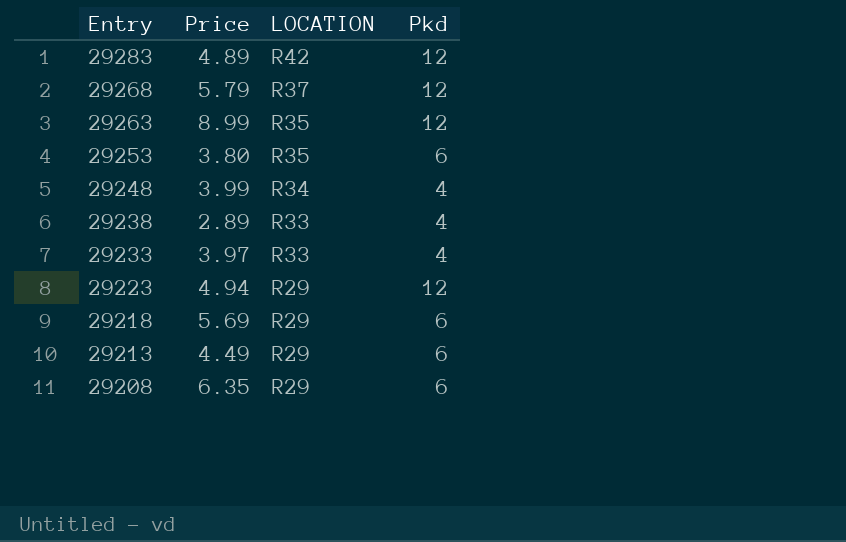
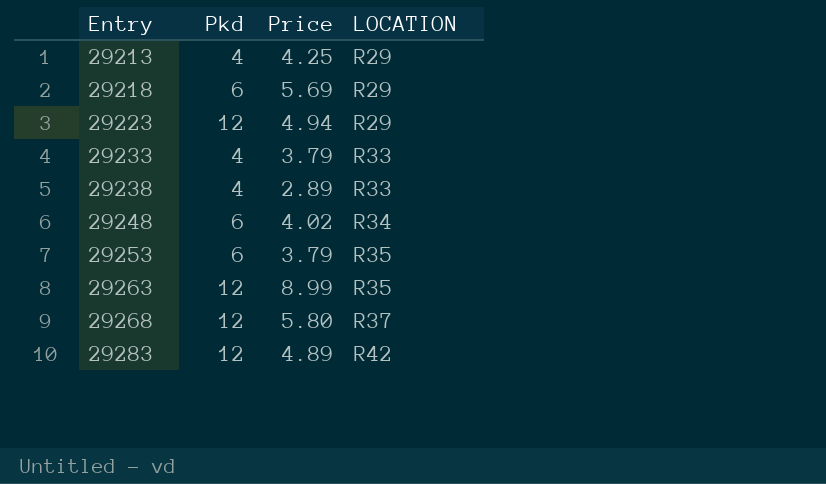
row order: Entry descending -> Entry ascending
column Pkd | position: 4 -> 2
row 29208: 6.35 | R29 | 6 -> none
29213 | Pkd: 6 -> 4
29213 | Price: 4.49 -> 4.25
29233 | Price: 3.97 -> 3.79
29248 | Pkd: 4 -> 6
29248 | Price: 3.99 -> 4.02
29253 | Price: 3.80 -> 3.79
29268 | Price: 5.79 -> 5.80

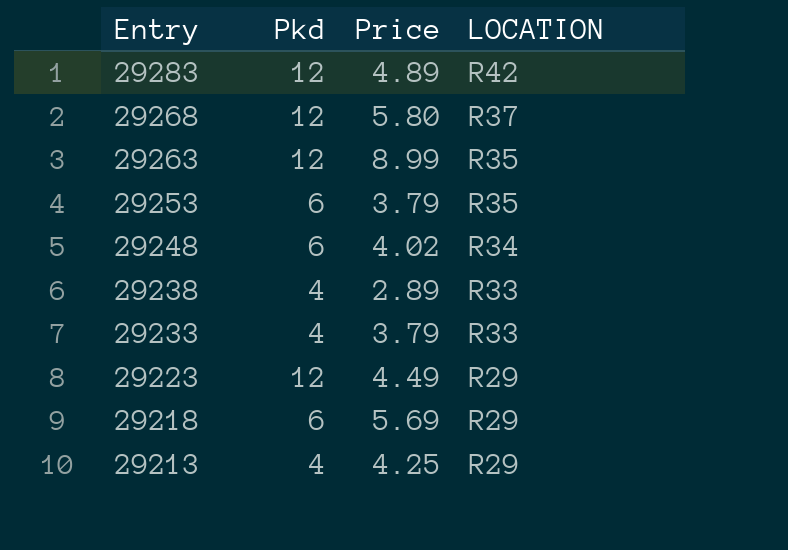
row order: Entry ascending -> Entry descending
29223 | Price: 4.94 -> 4.49

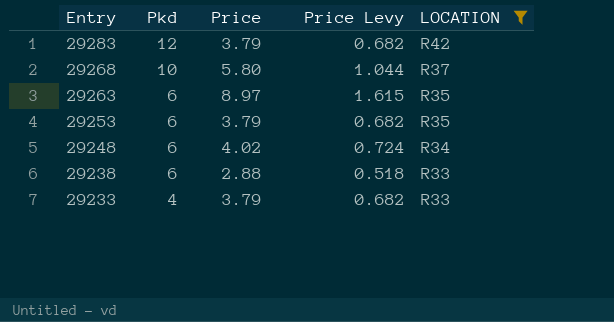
filter: none -> LOCATION != R29
column Price Levy | formula: none -> [Price] * 0.18
29283 | Price: 4.89 -> 3.79
29268 | Pkd: 12 -> 10
29263 | Pkd: 12 -> 6
29263 | Price: 8.99 -> 8.97
29238 | Pkd: 4 -> 6
29238 | Price: 2.89 -> 2.88

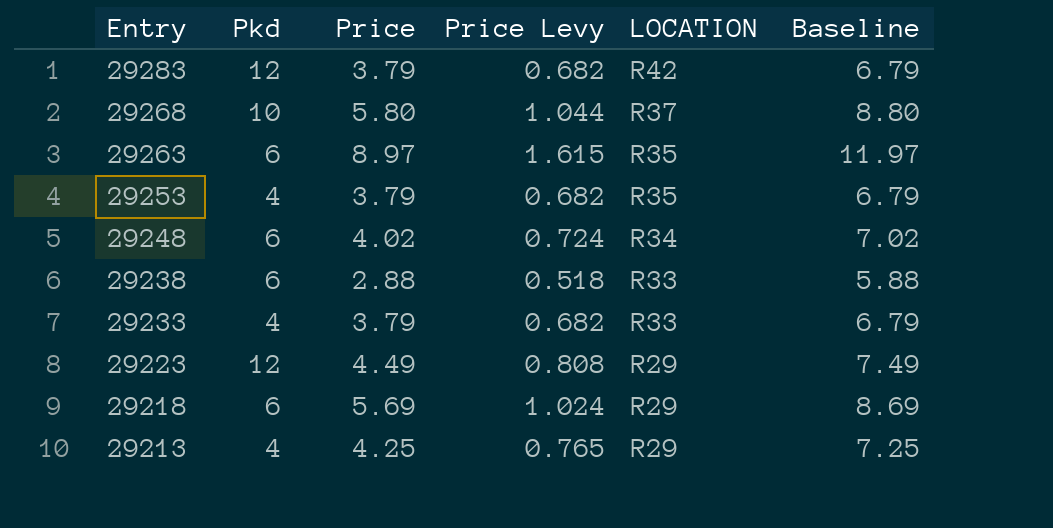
filter: LOCATION != R29 -> none
column Baseline | formula: none -> [Price] + 3
29253 | Pkd: 6 -> 4

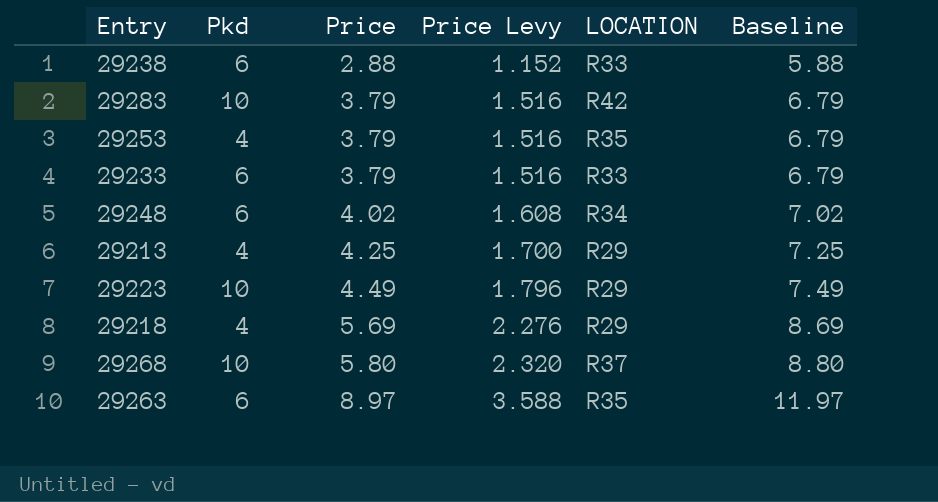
row order: Entry descending -> Price ascending
column Price Levy | formula: [Price] * 0.18 -> [Price] * 0.4
29283 | Pkd: 12 -> 10
29233 | Pkd: 4 -> 6
29223 | Pkd: 12 -> 10
29218 | Pkd: 6 -> 4

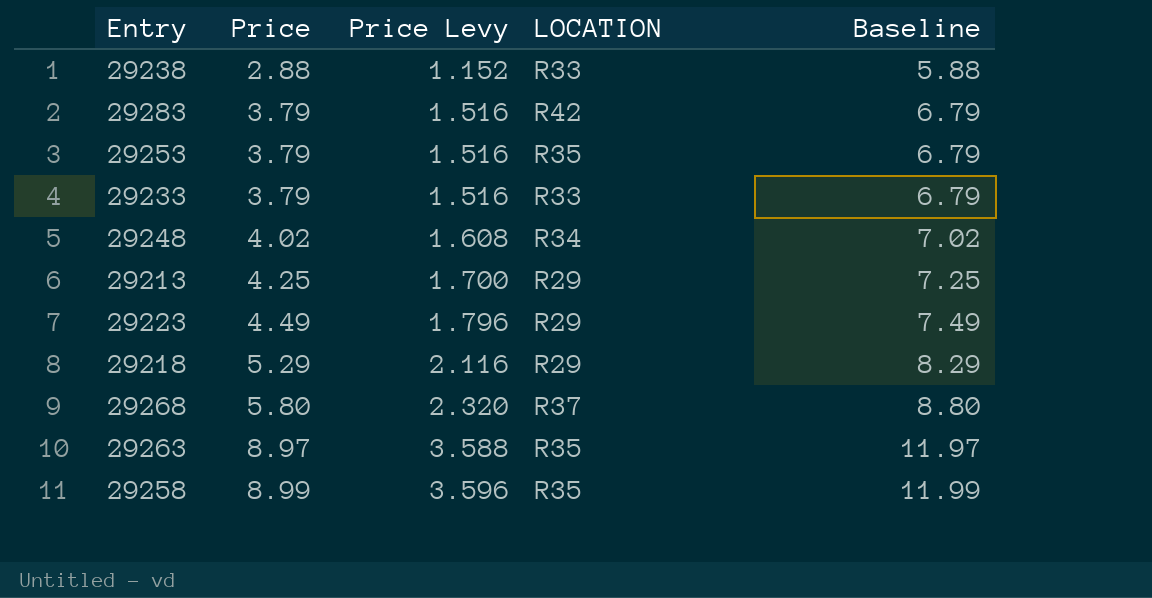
column Pkd | position: 2 -> none
29218 | Price: 5.69 -> 5.29
29218 | Price Levy: 2.276 -> 2.116
29218 | Baseline: 8.69 -> 8.29
row 29258: none -> 8.99 | 3.596 | R35 | 11.99

